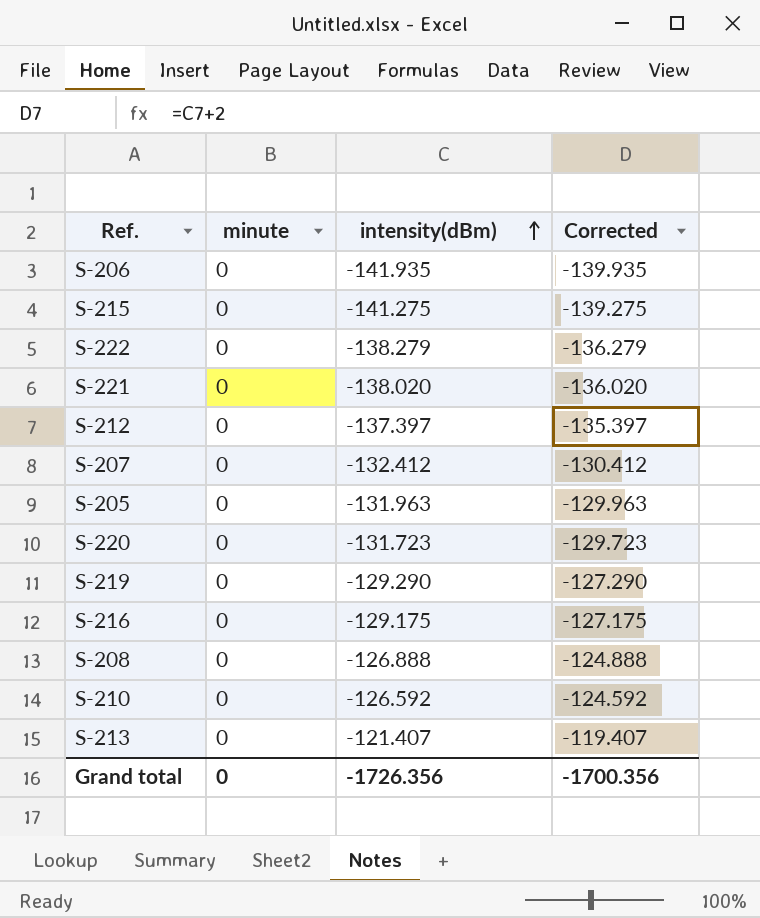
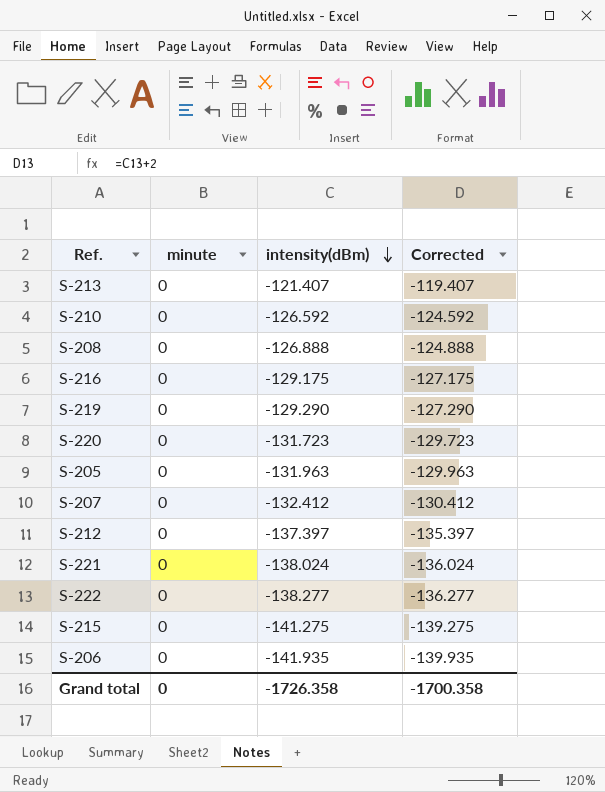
row order: intensity(dBm) ascending -> intensity(dBm) descending
S-221 | intensity(dBm): -138.020 -> -138.024
S-221 | Corrected: -136.020 -> -136.024
S-222 | intensity(dBm): -138.279 -> -138.277
S-222 | Corrected: -136.279 -> -136.277
Grand total | intensity(dBm): -1726.356 -> -1726.358
Grand total | Corrected: -1700.356 -> -1700.358

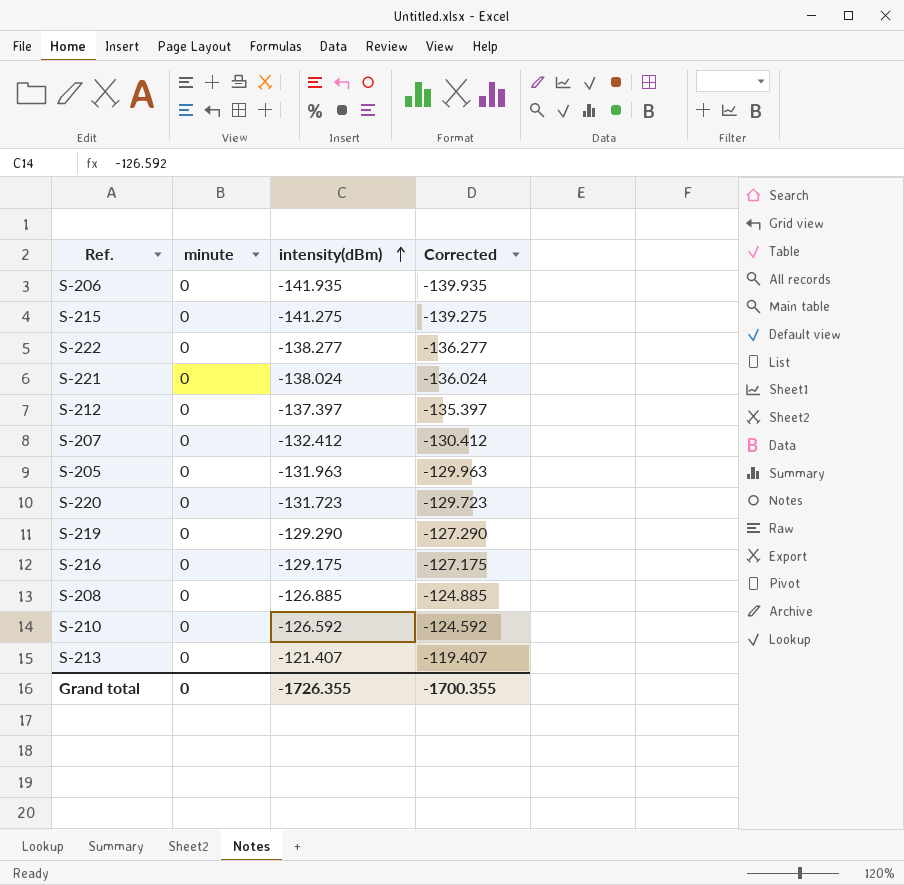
row order: intensity(dBm) descending -> intensity(dBm) ascending
S-208 | intensity(dBm): -126.888 -> -126.885
S-208 | Corrected: -124.888 -> -124.885
Grand total | intensity(dBm): -1726.358 -> -1726.355
Grand total | Corrected: -1700.358 -> -1700.355

